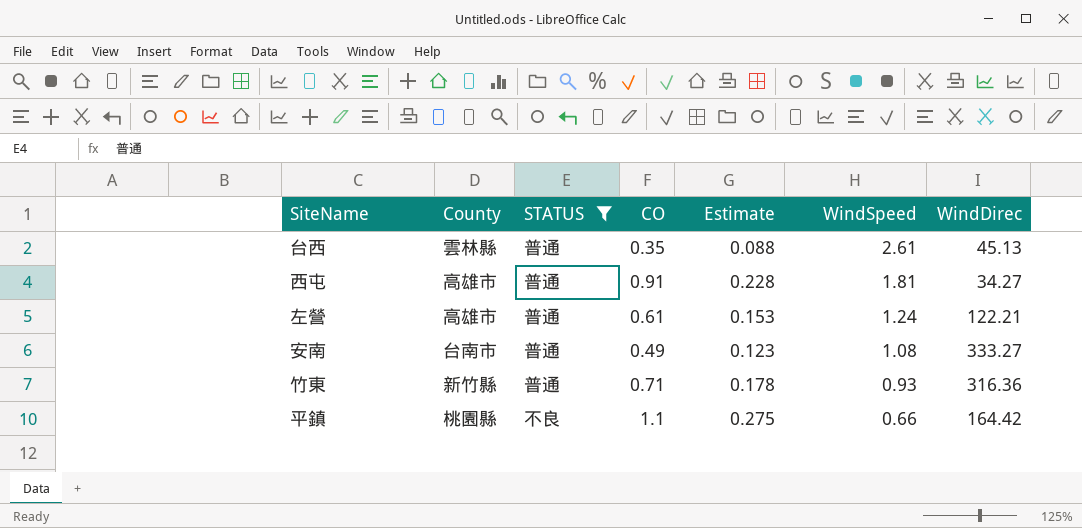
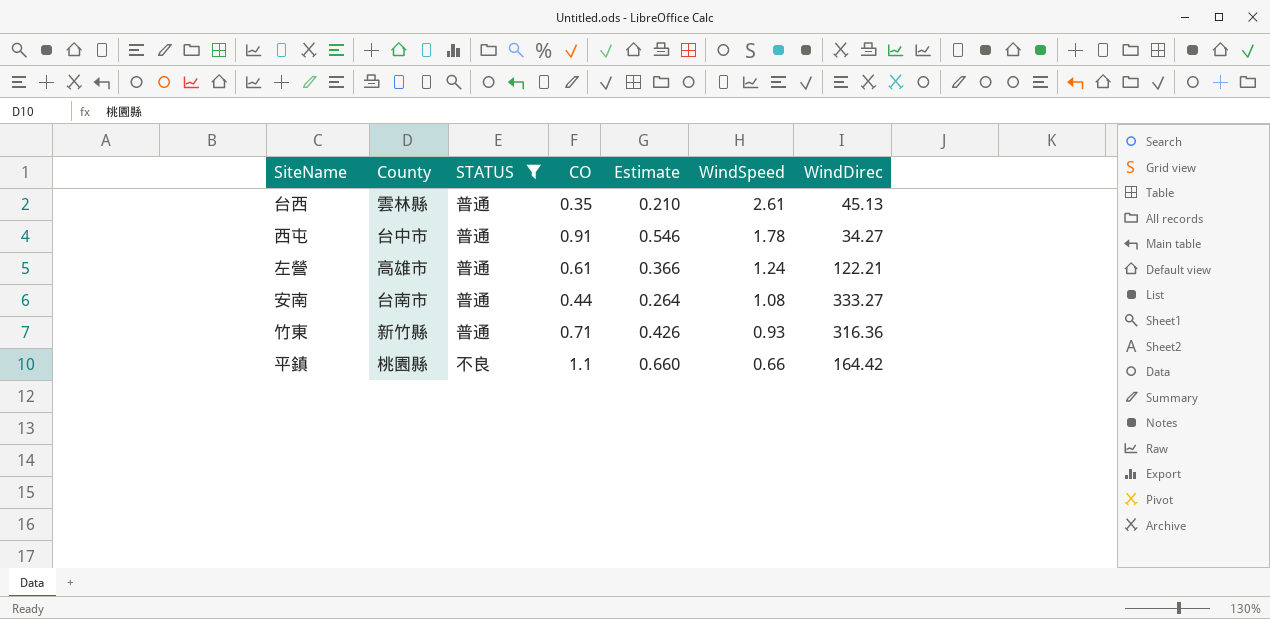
column Estimate | formula: [CO] * 0.25 -> [CO] * 0.6
西屯 | County: 高雄市 -> 台中市
西屯 | WindSpeed: 1.81 -> 1.78
安南 | CO: 0.49 -> 0.44

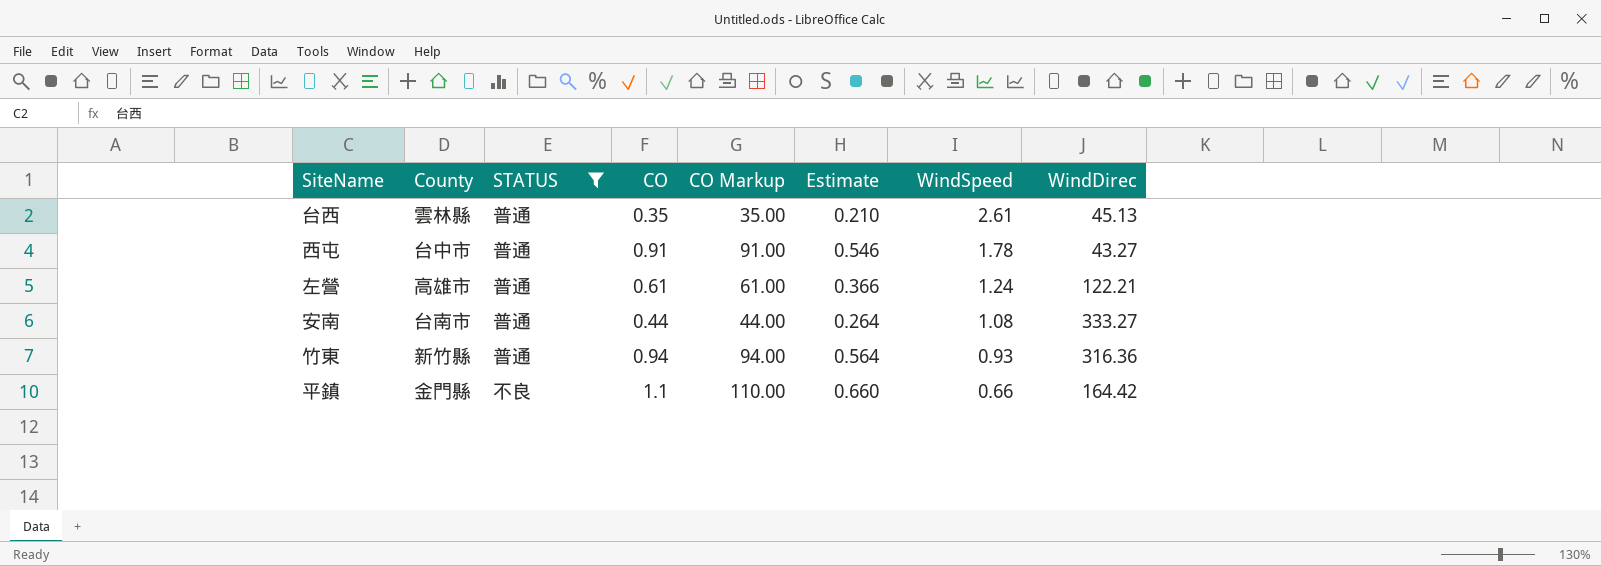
column CO Markup | formula: none -> [CO] * 100
西屯 | WindDirec: 34.27 -> 43.27
竹東 | CO: 0.71 -> 0.94
竹東 | Estimate: 0.426 -> 0.564
平鎮 | County: 桃園縣 -> 金門縣

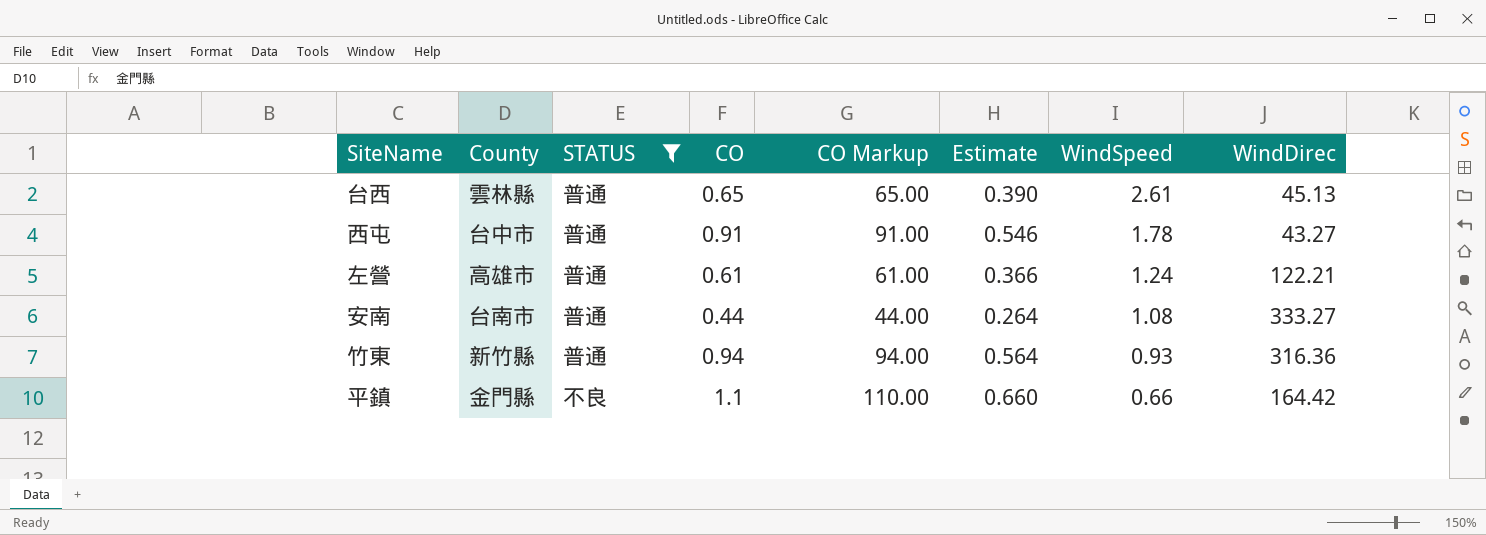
台西 | CO: 0.35 -> 0.65
台西 | CO Markup: 35.00 -> 65.00
台西 | Estimate: 0.210 -> 0.390

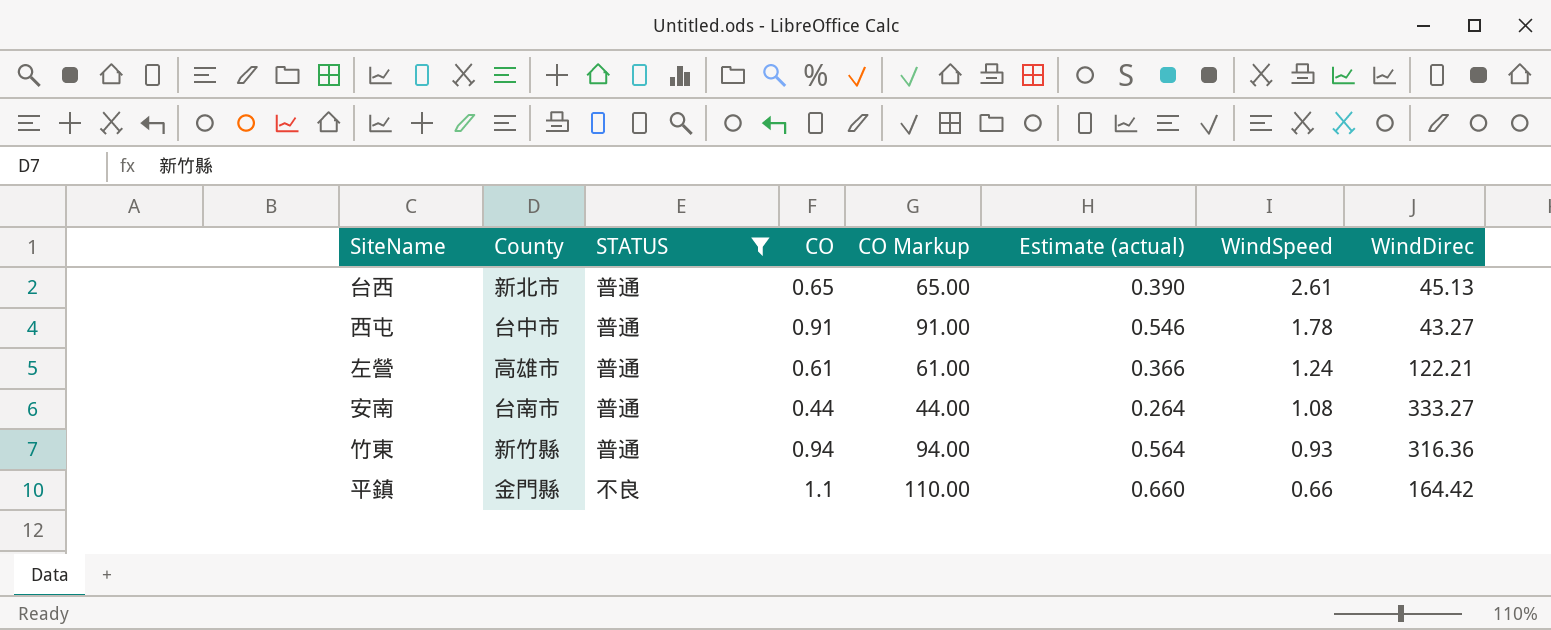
column name: Estimate -> Estimate (actual)
台西 | County: 雲林縣 -> 新北市

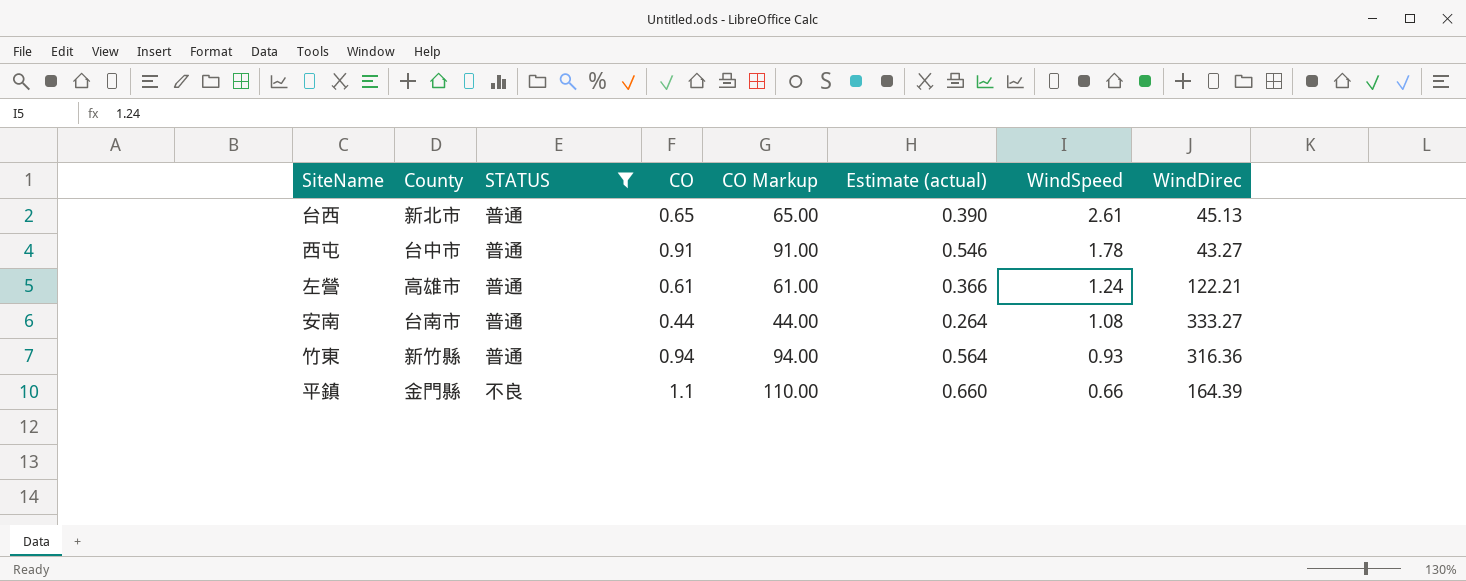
平鎮 | WindDirec: 164.42 -> 164.39

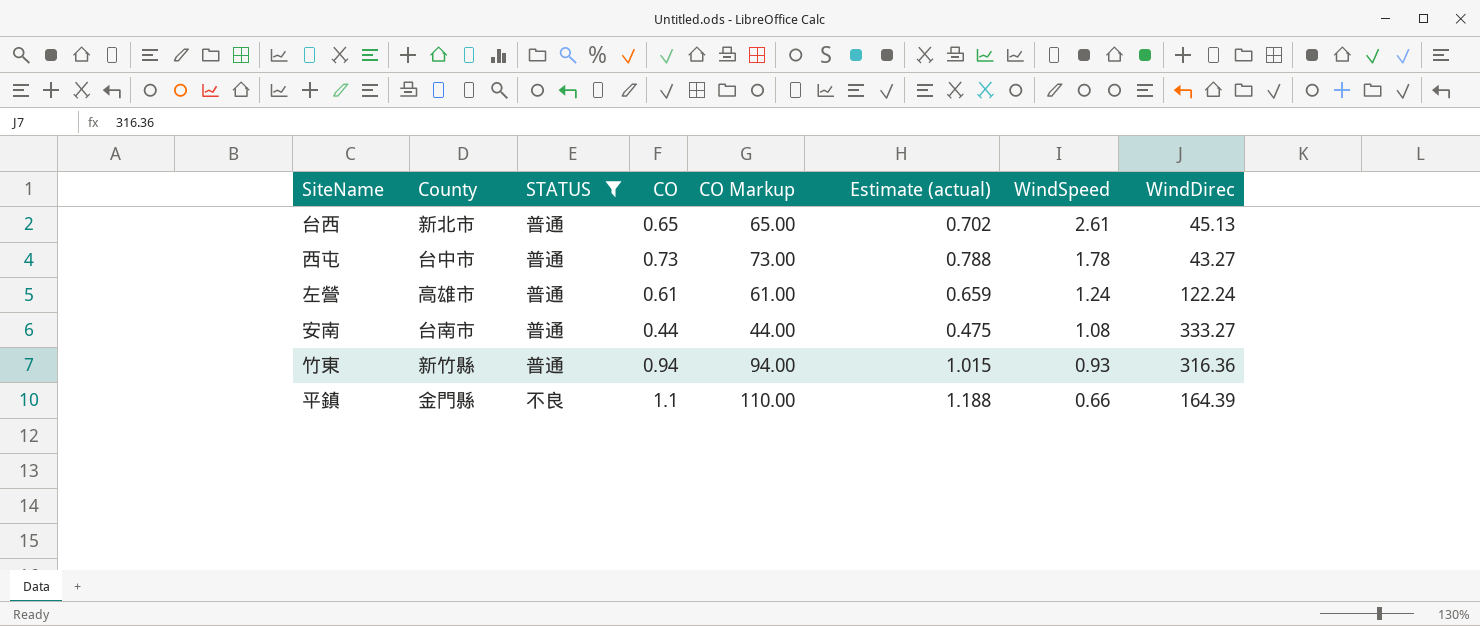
column Estimate (actual) | formula: [CO] * 0.6 -> [CO] * 1.08
西屯 | CO: 0.91 -> 0.73
西屯 | CO Markup: 91.00 -> 73.00
左營 | WindDirec: 122.21 -> 122.24

